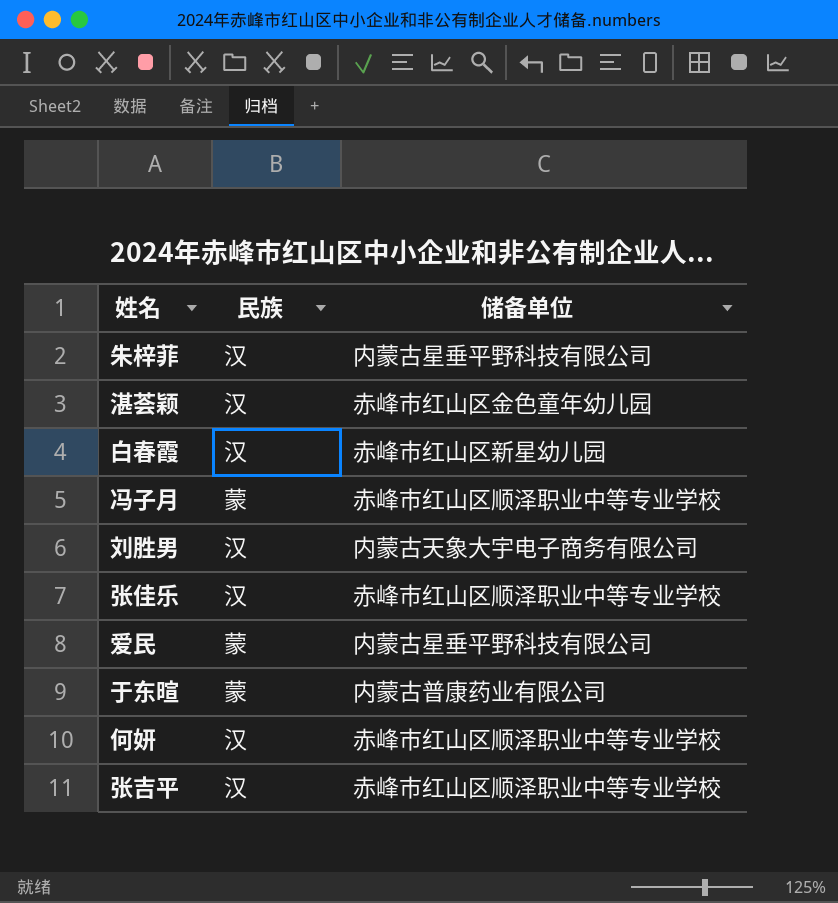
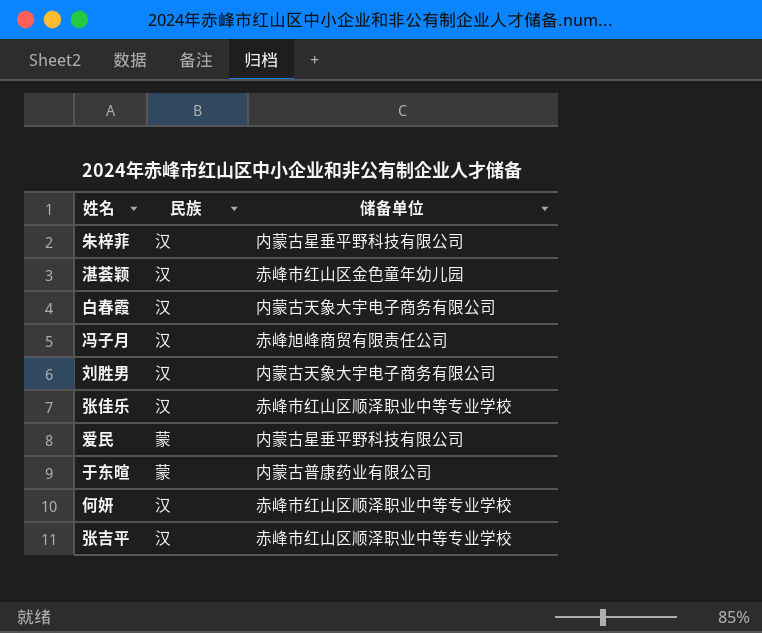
白春霞 | 储备单位: 赤峰市红山区新星幼儿园 -> 内蒙古天象大宇电子商务有限公司
冯子月 | 民族: 蒙 -> 汉
冯子月 | 储备单位: 赤峰市红山区顺泽职业中等专业学校 -> 赤峰旭峰商贸有限责任公司

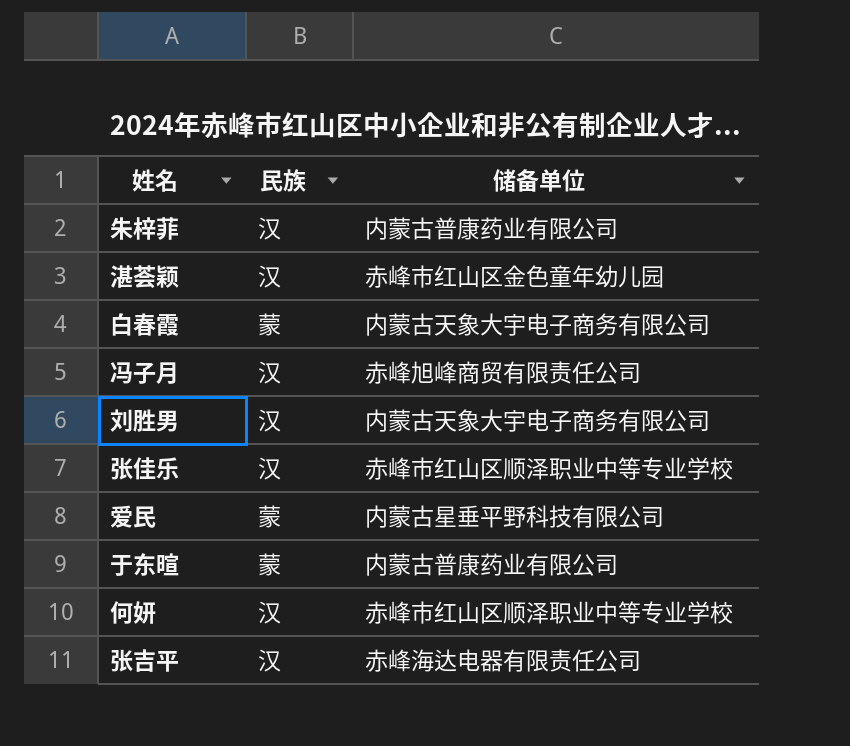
朱梓菲 | 储备单位: 内蒙古星垂平野科技有限公司 -> 内蒙古普康药业有限公司
白春霞 | 民族: 汉 -> 蒙
张吉平 | 储备单位: 赤峰市红山区顺泽职业中等专业学校 -> 赤峰海达电器有限责任公司

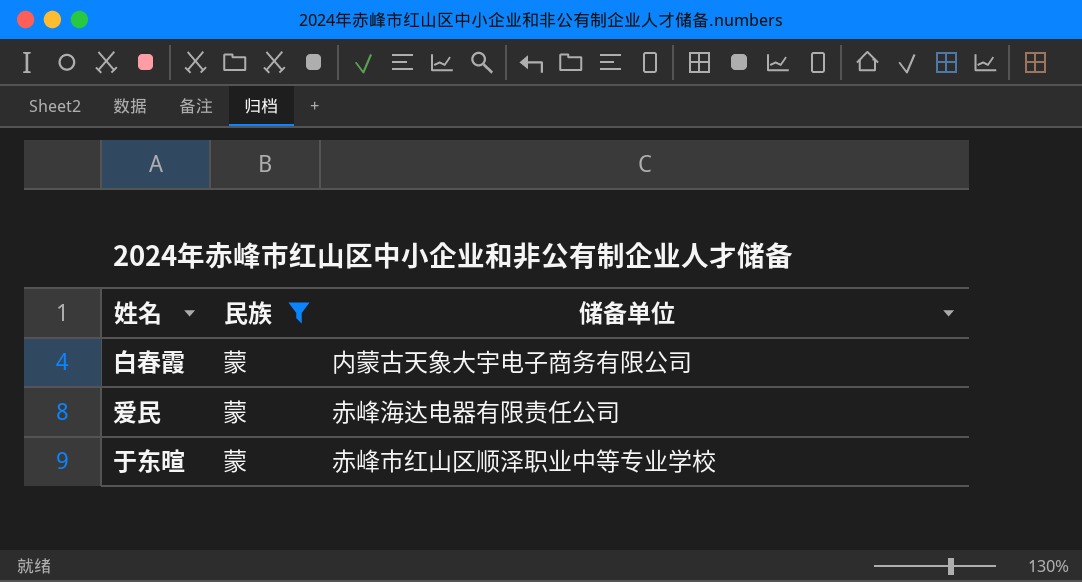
filter: none -> 民族 = 蒙
爱民 | 储备单位: 内蒙古星垂平野科技有限公司 -> 赤峰海达电器有限责任公司
于东暄 | 储备单位: 内蒙古普康药业有限公司 -> 赤峰市红山区顺泽职业中等专业学校

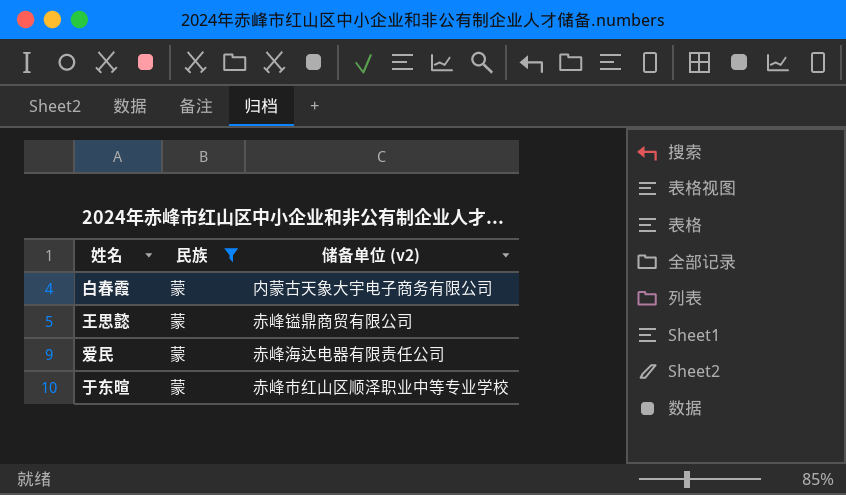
column name: 储备单位 -> 储备单位 (v2)
row 王思懿: none -> 蒙 | 赤峰镒鼎商贸有限公司

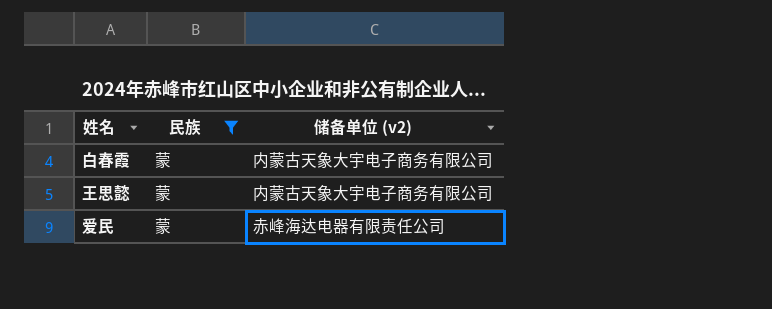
row 于东暄: 蒙 | 赤峰市红山区顺泽职业中等专业学校 -> none
王思懿 | 储备单位 (v2): 赤峰镒鼎商贸有限公司 -> 内蒙古天象大宇电子商务有限公司

